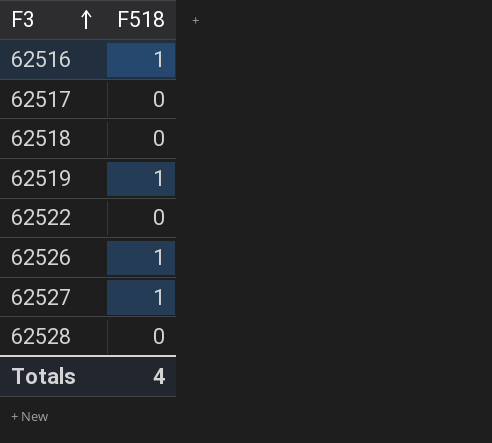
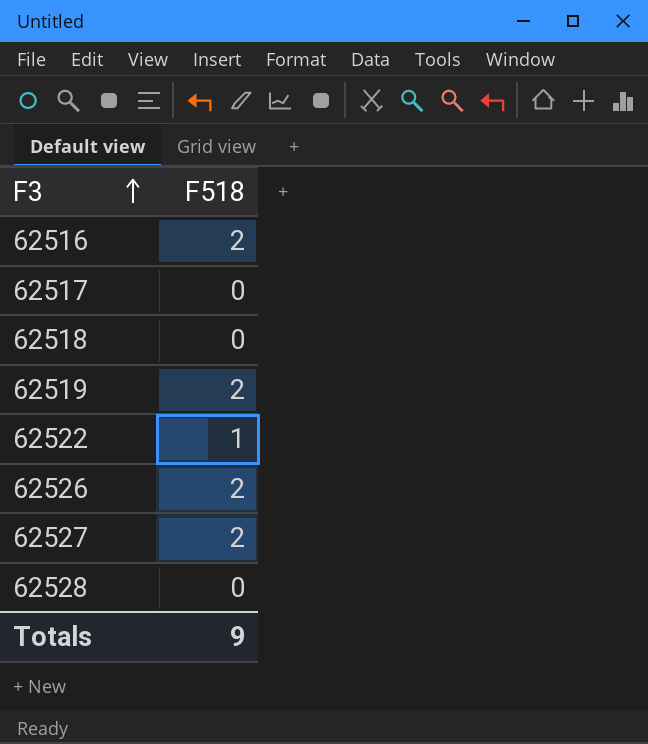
62516 | F518: 1 -> 2
62519 | F518: 1 -> 2
62522 | F518: 0 -> 1
62526 | F518: 1 -> 2
62527 | F518: 1 -> 2
Totals | F518: 4 -> 9

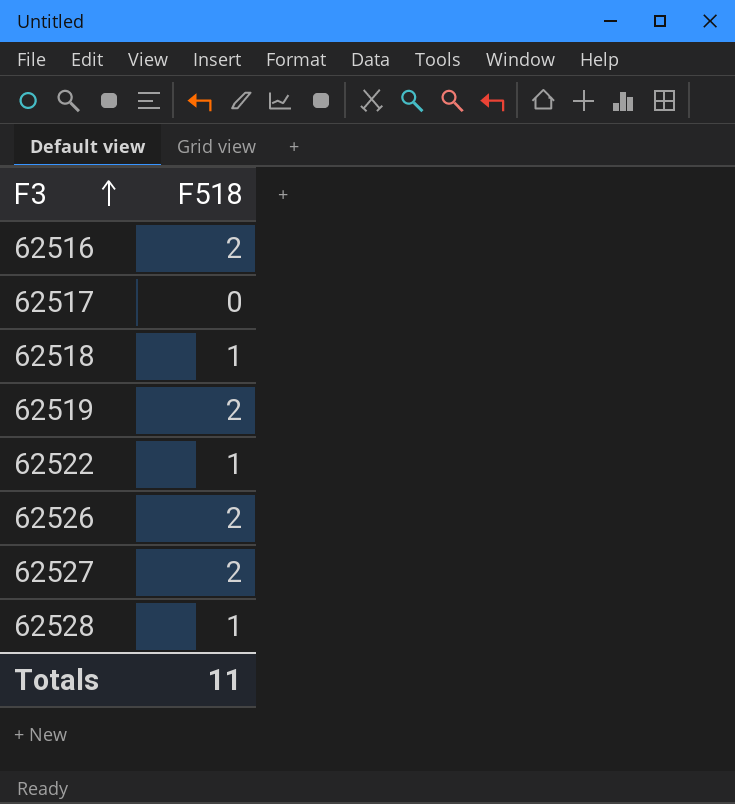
62518 | F518: 0 -> 1
62528 | F518: 0 -> 1
Totals | F518: 9 -> 11

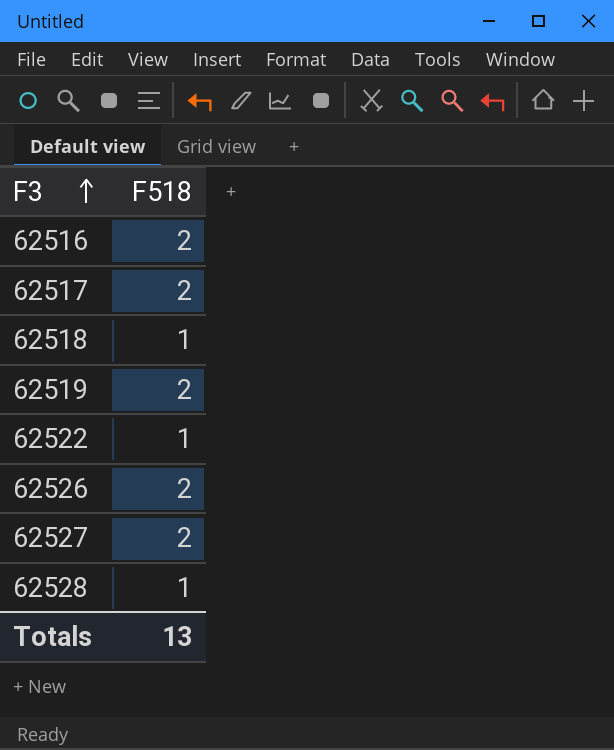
62517 | F518: 0 -> 2
Totals | F518: 11 -> 13

